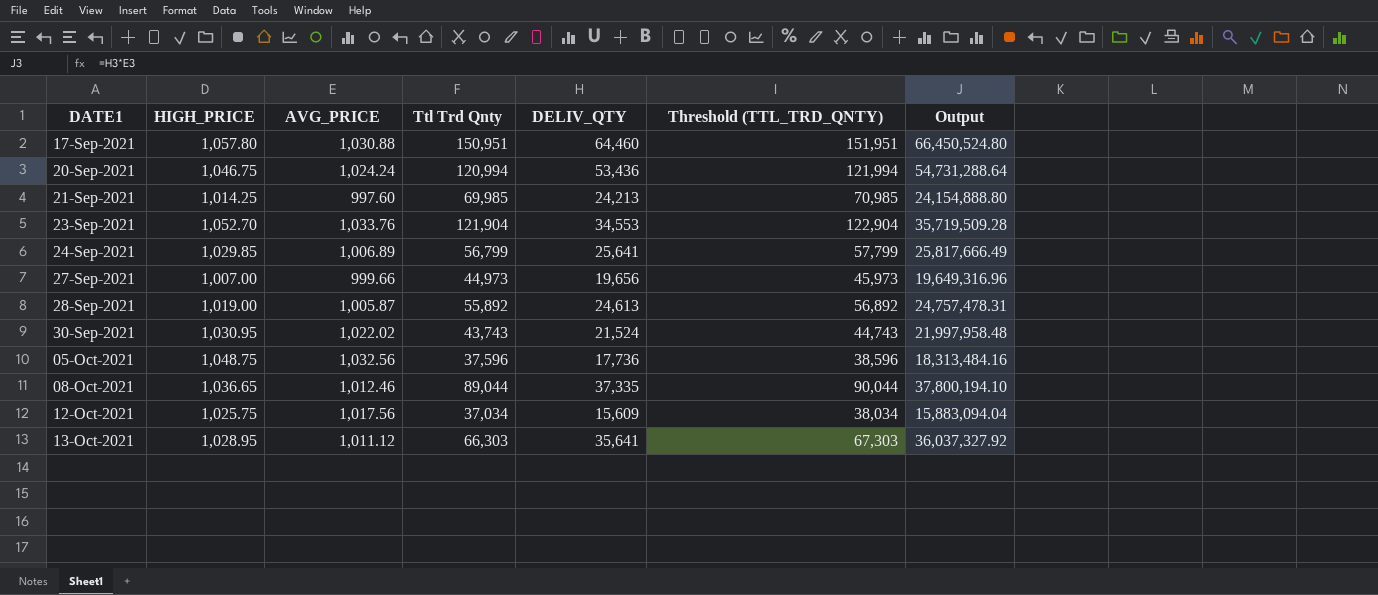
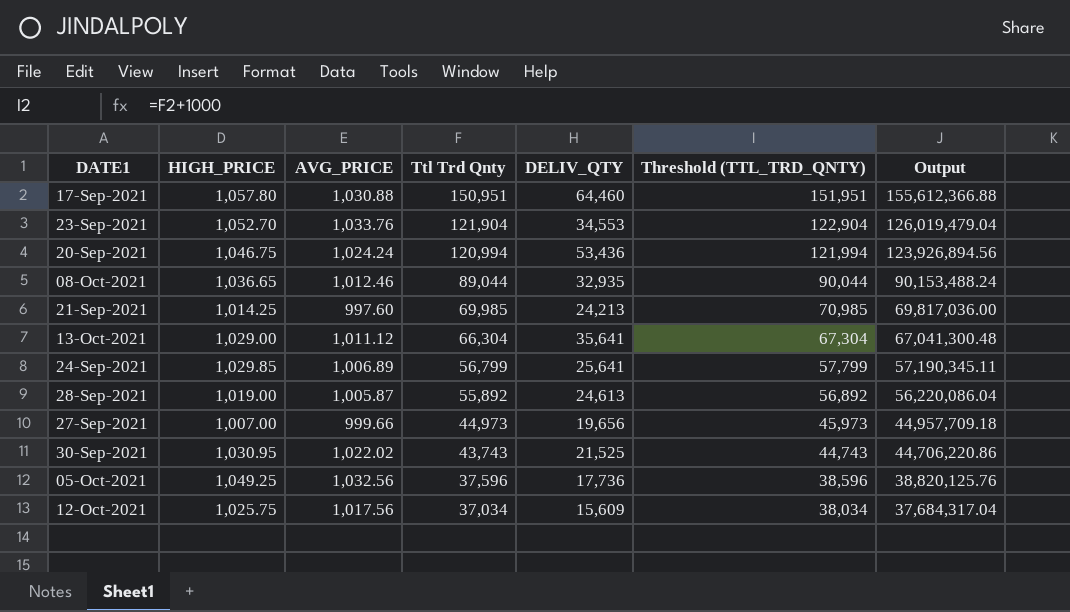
row order: DATE1 ascending -> Ttl Trd Qnty descending
column Output | formula: [AVG_PRICE] * [DELIV_QTY] -> [AVG_PRICE] * [Ttl Trd Qnty]
08-Oct-2021 | DELIV_QTY: 37,335 -> 32,935
13-Oct-2021 | HIGH_PRICE: 1,028.95 -> 1,029.00
13-Oct-2021 | Ttl Trd Qnty: 66,303 -> 66,304
13-Oct-2021 | Threshold (TTL_TRD_QNTY): 67,303 -> 67,304
30-Sep-2021 | DELIV_QTY: 21,524 -> 21,525
05-Oct-2021 | HIGH_PRICE: 1,048.75 -> 1,049.25

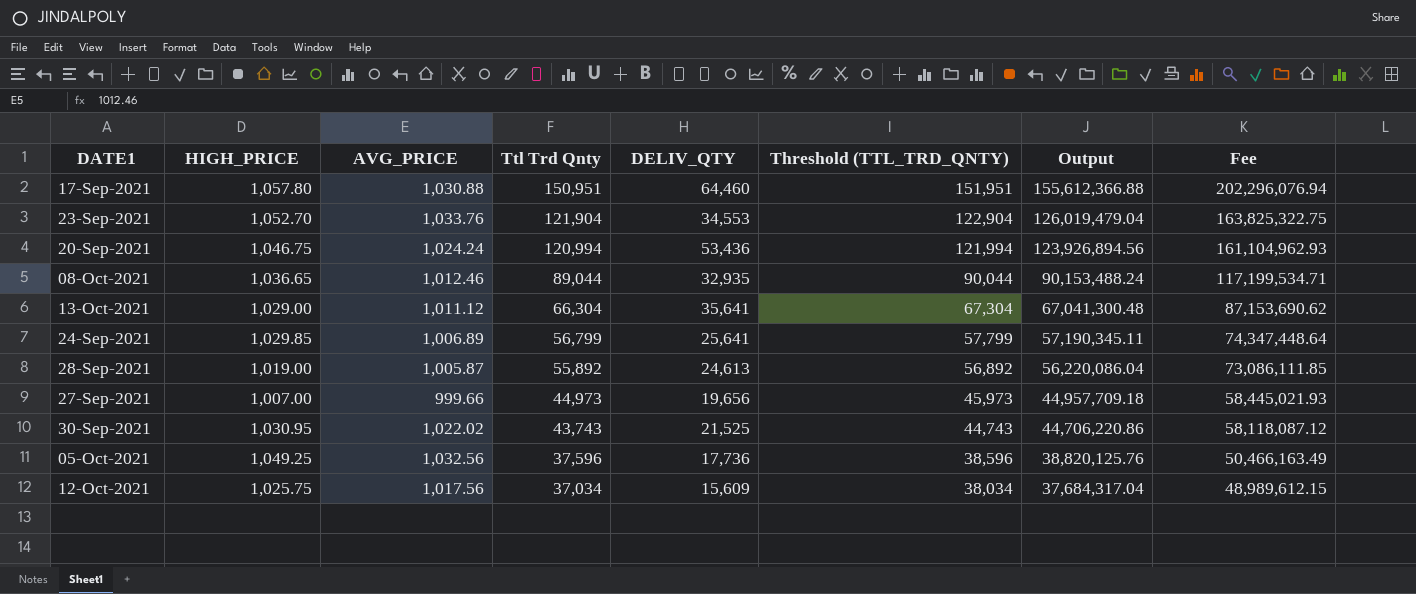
column Fee | formula: none -> [Output] * 1.3
row 21-Sep-2021: 1,014.25 | 997.60 | 69,985 | 24,213 | 70,985 | 69,817,036.00 -> none

